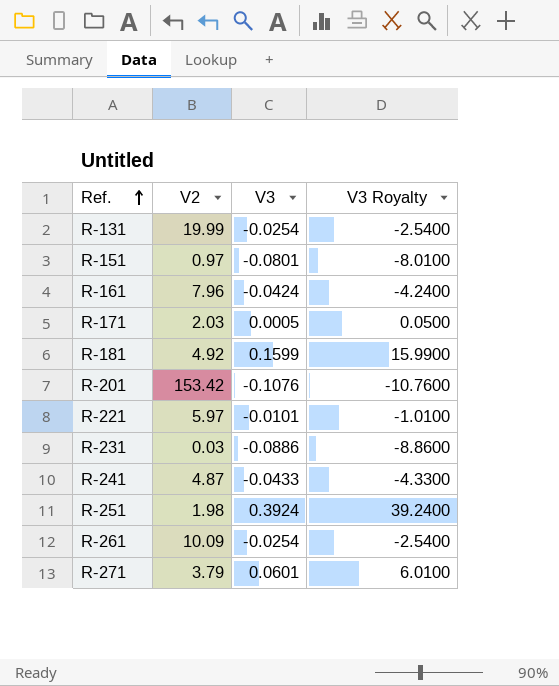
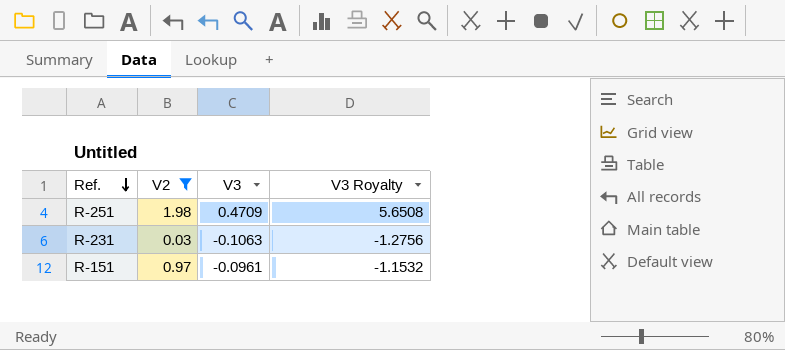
filter: none -> V2 <= 1.98
row order: Ref. ascending -> Ref. descending
column V3 Royalty | formula: [V3] * 100 -> [V3] * 12
R-251 | V3: 0.3924 -> 0.4709
R-231 | V3: -0.0886 -> -0.1063
R-151 | V3: -0.0801 -> -0.0961

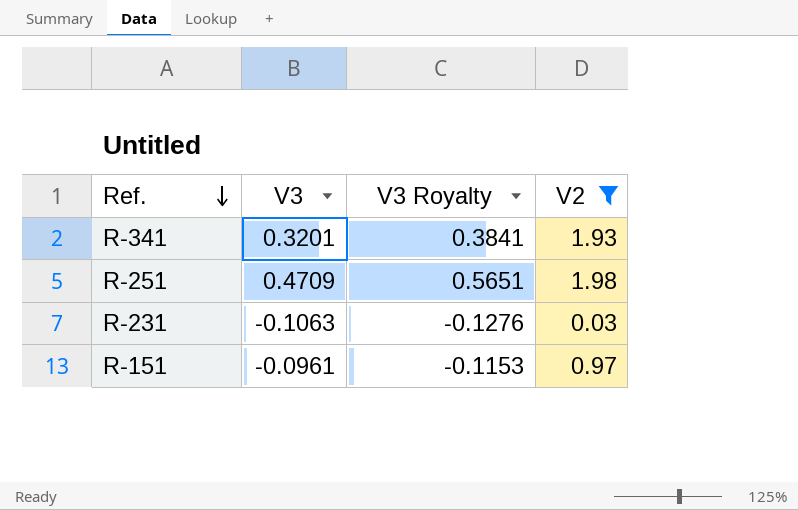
column V3 Royalty | formula: [V3] * 12 -> [V3] * 1.2
column V2 | position: 2 -> 4
row R-341: none -> 0.3201 | 0.3841 | 1.93

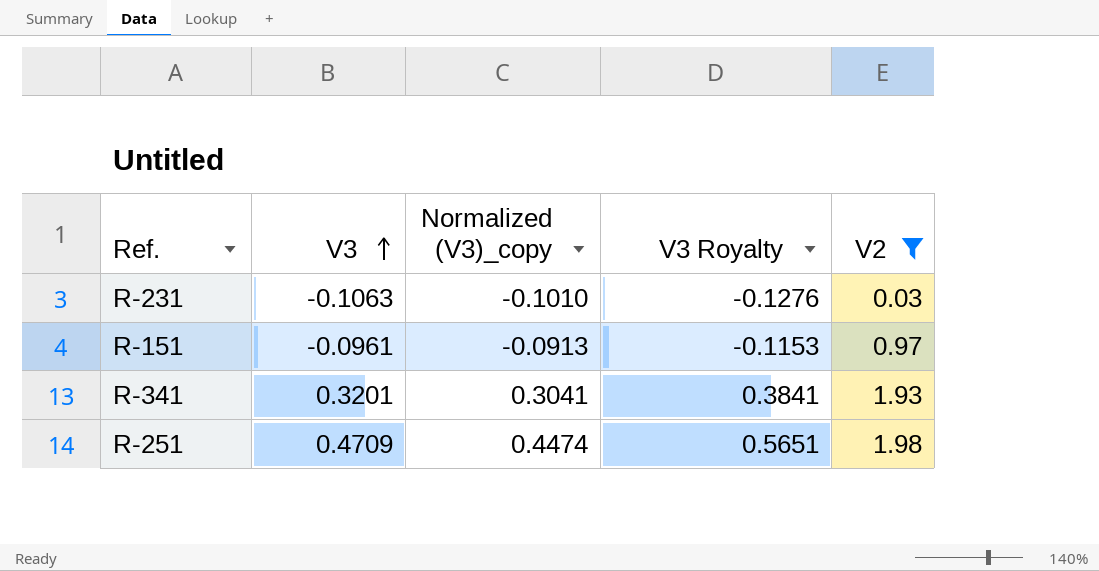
row order: Ref. descending -> V3 ascending
column Normalized (V3)_copy | formula: none -> [V3] * 0.95

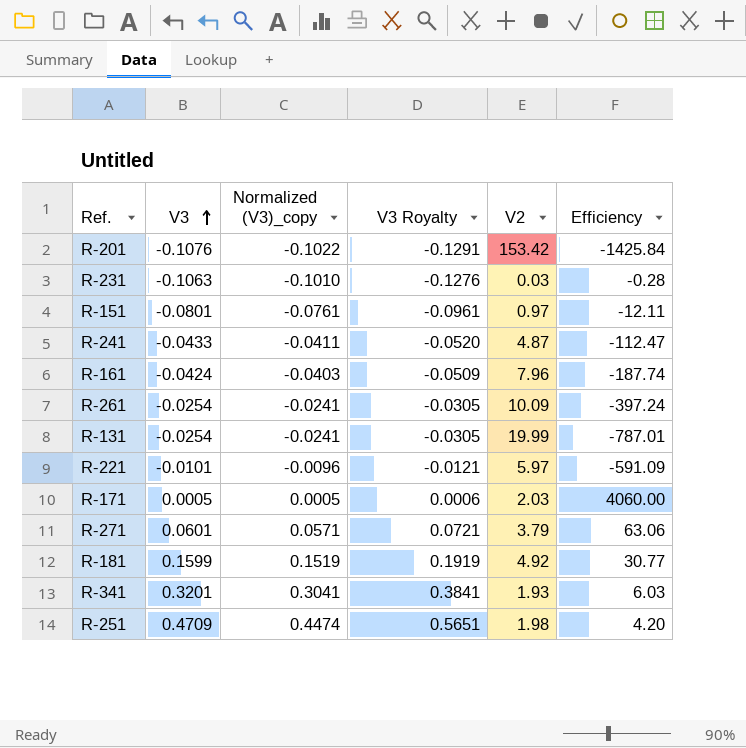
filter: V2 <= 1.98 -> none
column Efficiency | formula: none -> [V2] / [V3]
R-151 | V3: -0.0961 -> -0.0801
R-151 | Normalized (V3)_copy: -0.0913 -> -0.0761
R-151 | V3 Royalty: -0.1153 -> -0.0961

